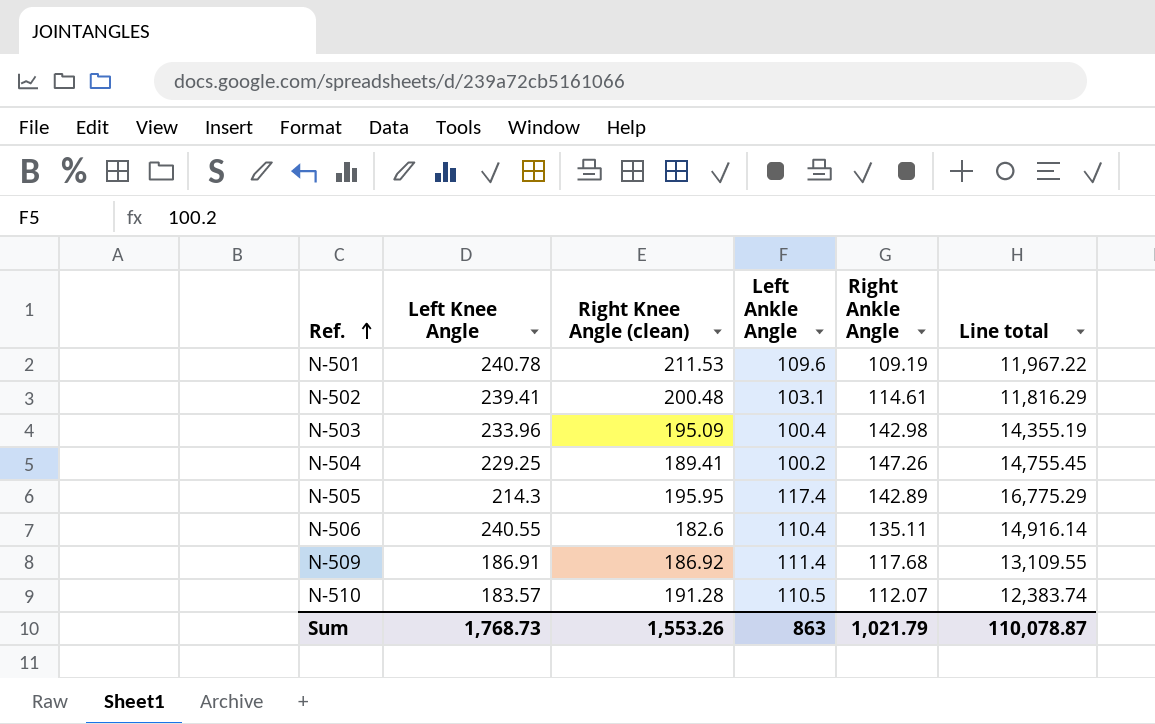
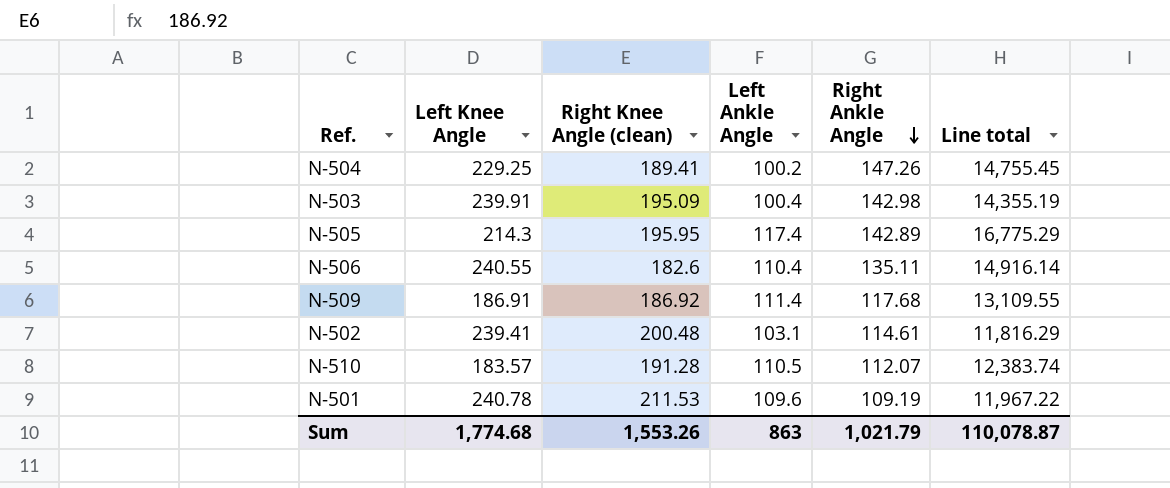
row order: Ref. ascending -> Right Ankle Angle descending
N-503 | Left Knee Angle: 233.96 -> 239.91
Sum | Left Knee Angle: 1,768.73 -> 1,774.68

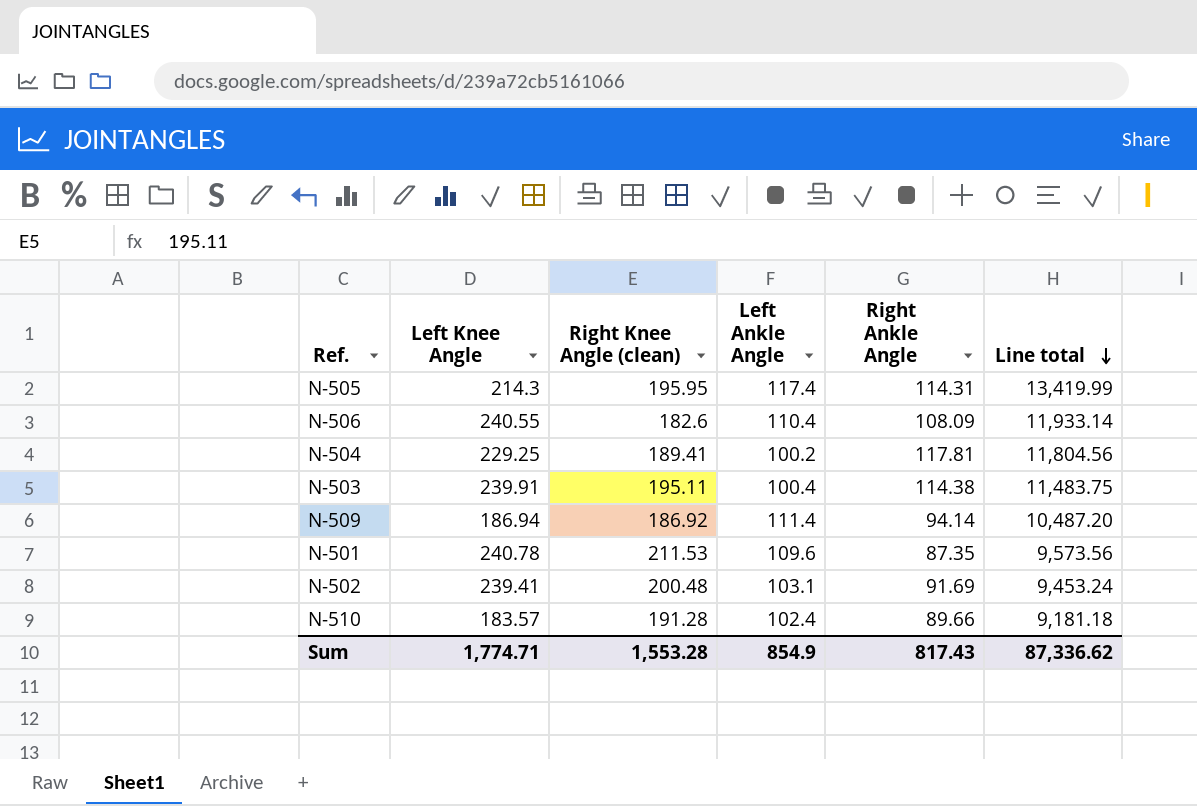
row order: Right Ankle Angle descending -> Line total descending
N-505 | Right Ankle Angle: 142.89 -> 114.31
N-505 | Line total: 16,775.29 -> 13,419.99
N-506 | Right Ankle Angle: 135.11 -> 108.09
N-506 | Line total: 14,916.14 -> 11,933.14
N-504 | Right Ankle Angle: 147.26 -> 117.81
N-504 | Line total: 14,755.45 -> 11,804.56
N-503 | Right Knee Angle (clean): 195.09 -> 195.11
N-503 | Right Ankle Angle: 142.98 -> 114.38
N-503 | Line total: 14,355.19 -> 11,483.75
N-509 | Left Knee Angle: 186.91 -> 186.94
N-509 | Right Ankle Angle: 117.68 -> 94.14
N-509 | Line total: 13,109.55 -> 10,487.20
N-501 | Right Ankle Angle: 109.19 -> 87.35
N-501 | Line total: 11,967.22 -> 9,573.56
N-502 | Right Ankle Angle: 114.61 -> 91.69
N-502 | Line total: 11,816.29 -> 9,453.24
N-510 | Left Ankle Angle: 110.5 -> 102.4
N-510 | Right Ankle Angle: 112.07 -> 89.66
N-510 | Line total: 12,383.74 -> 9,181.18
Sum | Left Knee Angle: 1,774.68 -> 1,774.71
Sum | Right Knee Angle (clean): 1,553.26 -> 1,553.28
Sum | Left Ankle Angle: 863 -> 854.9
Sum | Right Ankle Angle: 1,021.79 -> 817.43
Sum | Line total: 110,078.87 -> 87,336.62

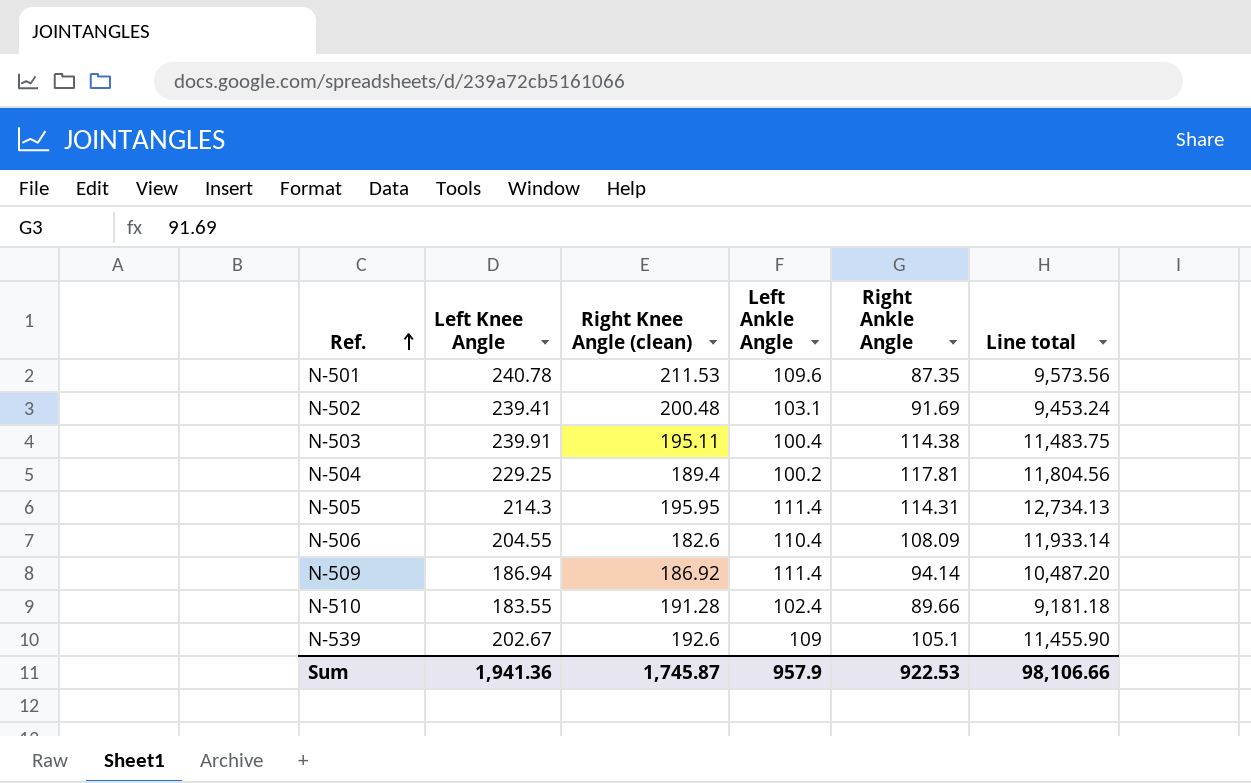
row order: Line total descending -> Ref. ascending
N-504 | Right Knee Angle (clean): 189.41 -> 189.4
N-505 | Left Ankle Angle: 117.4 -> 111.4
N-505 | Line total: 13,419.99 -> 12,734.13
N-506 | Left Knee Angle: 240.55 -> 204.55
N-510 | Left Knee Angle: 183.57 -> 183.55
row N-539: none -> 202.67 | 192.6 | 109 | 105.1 | 11,455.90
Sum | Left Knee Angle: 1,774.71 -> 1,941.36
Sum | Right Knee Angle (clean): 1,553.28 -> 1,745.87
Sum | Left Ankle Angle: 854.9 -> 957.9
Sum | Right Ankle Angle: 817.43 -> 922.53
Sum | Line total: 87,336.62 -> 98,106.66

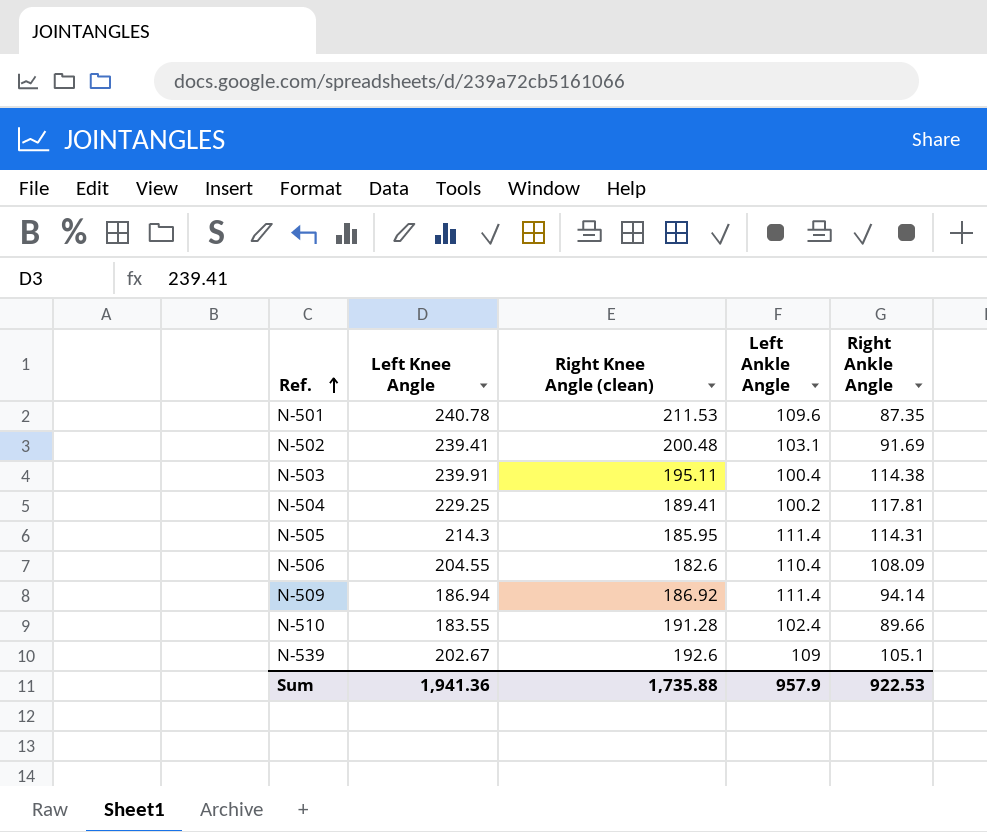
column Line total | formula: [Left Ankle Angle] * [Right Ankle Angle] -> none
N-504 | Right Knee Angle (clean): 189.4 -> 189.41
N-505 | Right Knee Angle (clean): 195.95 -> 185.95
Sum | Right Knee Angle (clean): 1,745.87 -> 1,735.88

